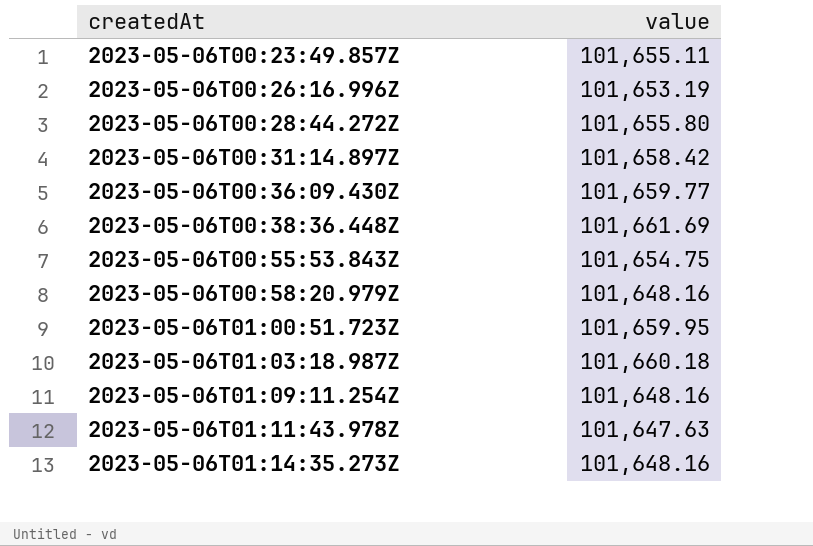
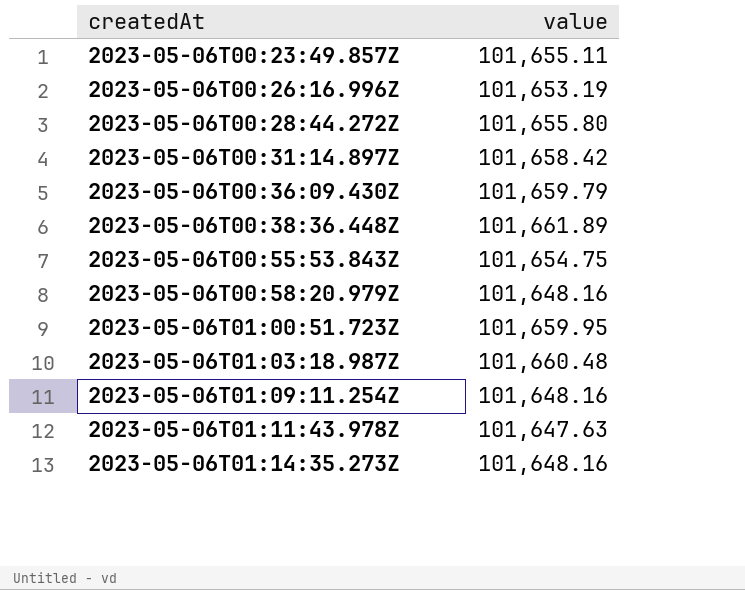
2023-05-06T00:36:09.430Z | value: 101,659.77 -> 101,659.79
2023-05-06T00:38:36.448Z | value: 101,661.69 -> 101,661.89
2023-05-06T01:03:18.987Z | value: 101,660.18 -> 101,660.48

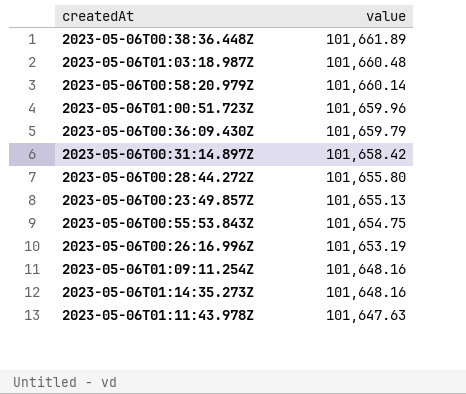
row order: createdAt ascending -> value descending
2023-05-06T00:58:20.979Z | value: 101,648.16 -> 101,660.14
2023-05-06T01:00:51.723Z | value: 101,659.95 -> 101,659.96
2023-05-06T00:23:49.857Z | value: 101,655.11 -> 101,655.13

